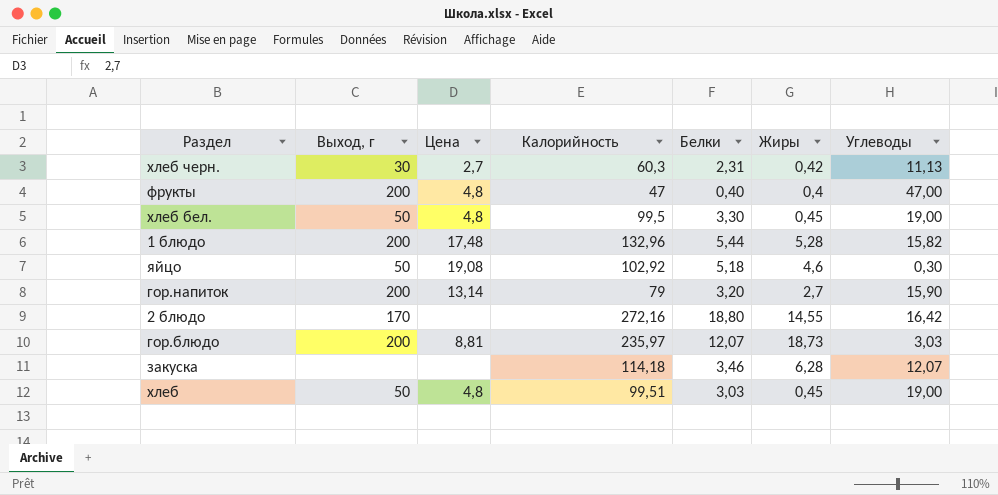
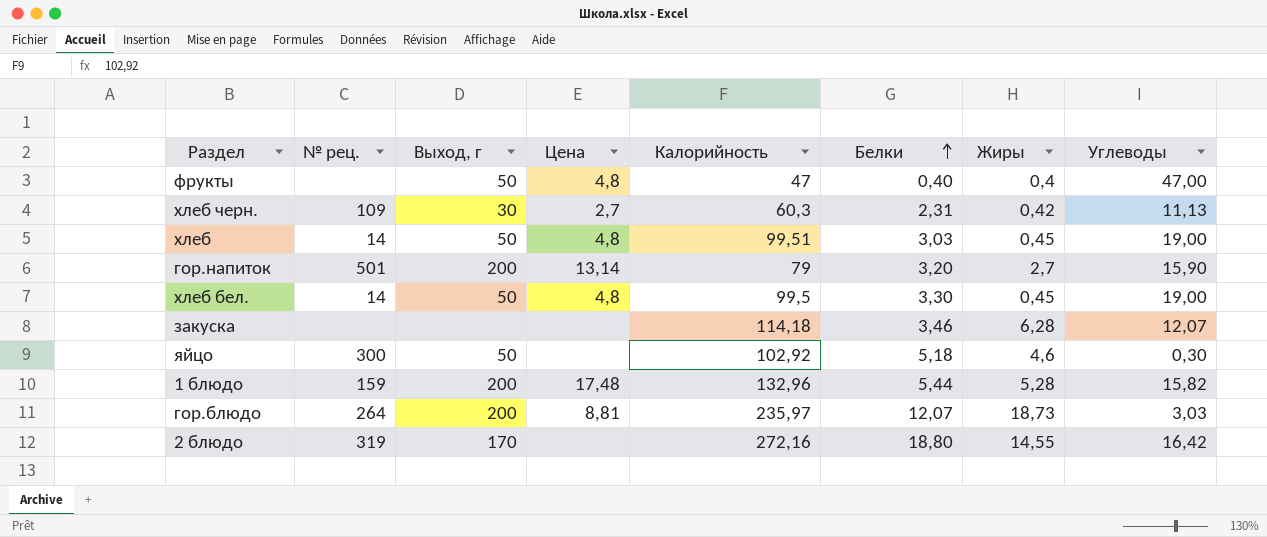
row order: none -> Белки ascending
column № рец. | position: none -> 2
фрукты | Выход, г: 200 -> 50
яйцо | Цена: 19,08 -> none

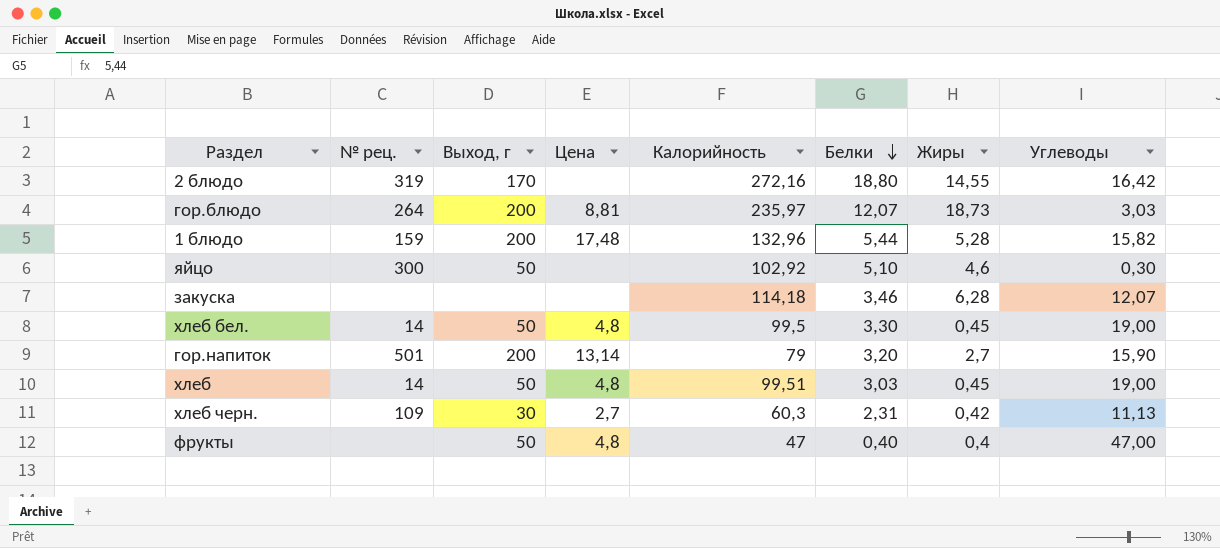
row order: Белки ascending -> Белки descending
яйцо | Белки: 5,18 -> 5,10

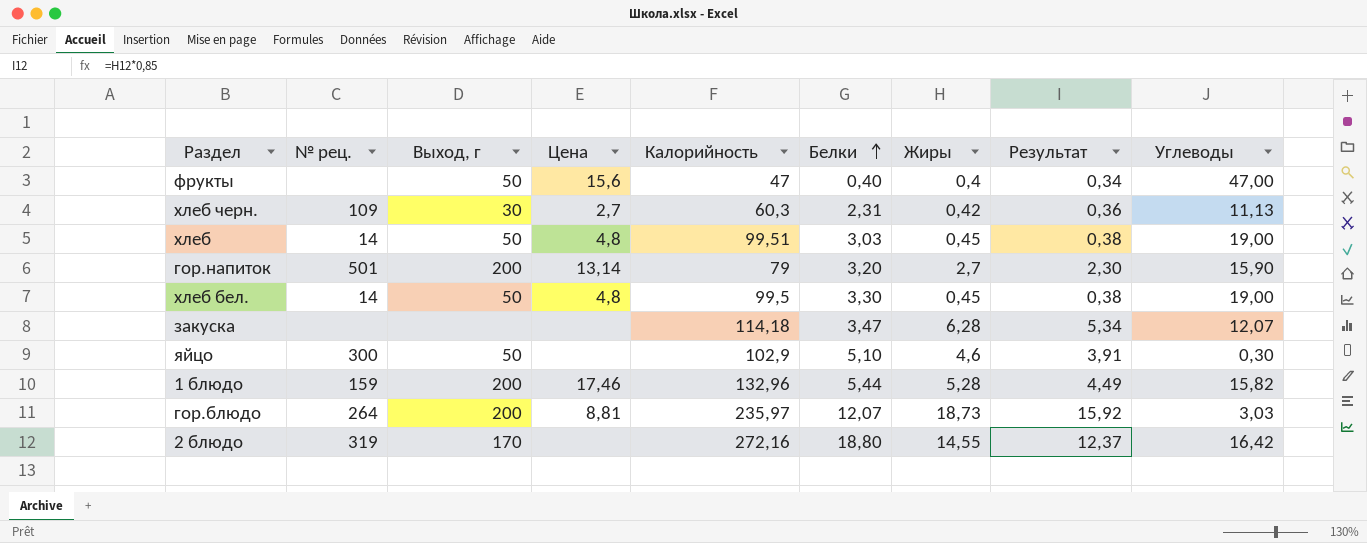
row order: Белки descending -> Белки ascending
column Результат | formula: none -> [Жиры] * 0,85
фрукты | Цена: 4,8 -> 15,6
закуска | Белки: 3,46 -> 3,47
яйцо | Калорийность: 102,92 -> 102,9
1 блюдо | Цена: 17,48 -> 17,46

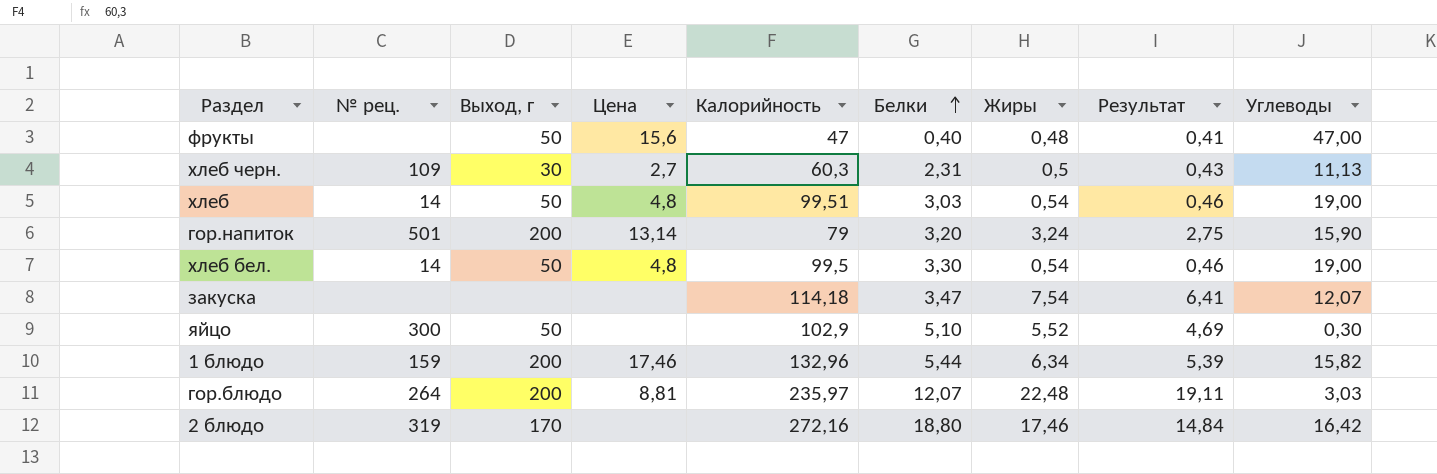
фрукты | Жиры: 0,4 -> 0,48
фрукты | Результат: 0,34 -> 0,41
хлеб черн. | Жиры: 0,42 -> 0,5
хлеб черн. | Результат: 0,36 -> 0,43
хлеб | Жиры: 0,45 -> 0,54
хлеб | Результат: 0,38 -> 0,46
гор.напиток | Жиры: 2,7 -> 3,24
гор.напиток | Результат: 2,30 -> 2,75
хлеб бел. | Жиры: 0,45 -> 0,54
хлеб бел. | Результат: 0,38 -> 0,46
закуска | Жиры: 6,28 -> 7,54
закуска | Результат: 5,34 -> 6,41
яйцо | Жиры: 4,6 -> 5,52
яйцо | Результат: 3,91 -> 4,69
1 блюдо | Жиры: 5,28 -> 6,34
1 блюдо | Результат: 4,49 -> 5,39
гор.блюдо | Жиры: 18,73 -> 22,48
гор.блюдо | Результат: 15,92 -> 19,11
2 блюдо | Жиры: 14,55 -> 17,46
2 блюдо | Результат: 12,37 -> 14,84

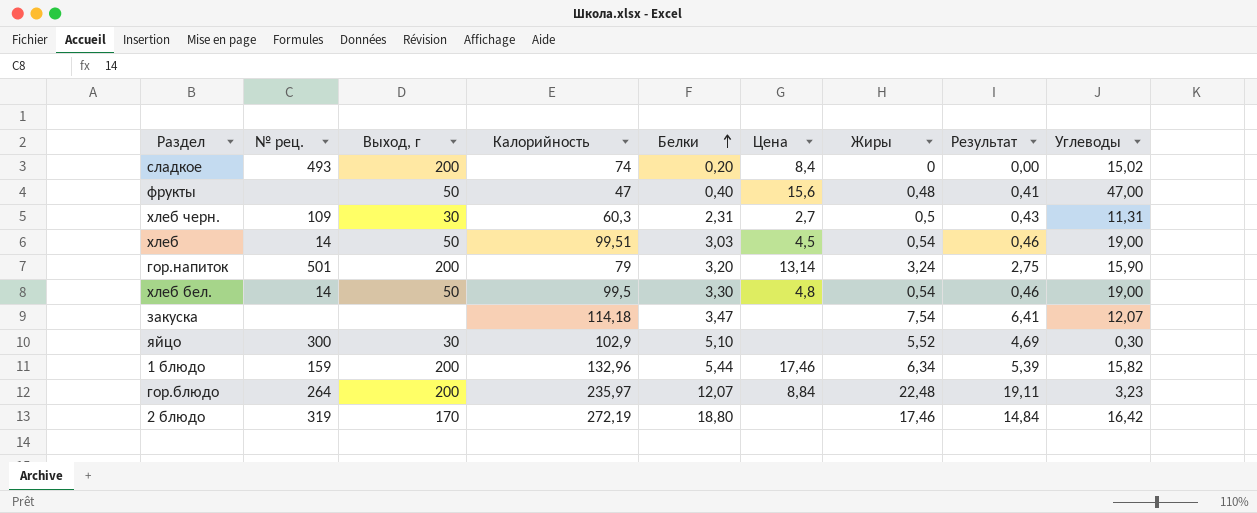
column Цена | position: 4 -> 6
row сладкое: none -> 493 | 200 | 74 | 0,20 | 8,4 | 0 | 0,00 | 15,02
хлеб черн. | Углеводы: 11,13 -> 11,31
хлеб | Цена: 4,8 -> 4,5
яйцо | Выход, г: 50 -> 30
гор.блюдо | Цена: 8,81 -> 8,84
гор.блюдо | Углеводы: 3,03 -> 3,23
2 блюдо | Калорийность: 272,16 -> 272,19

